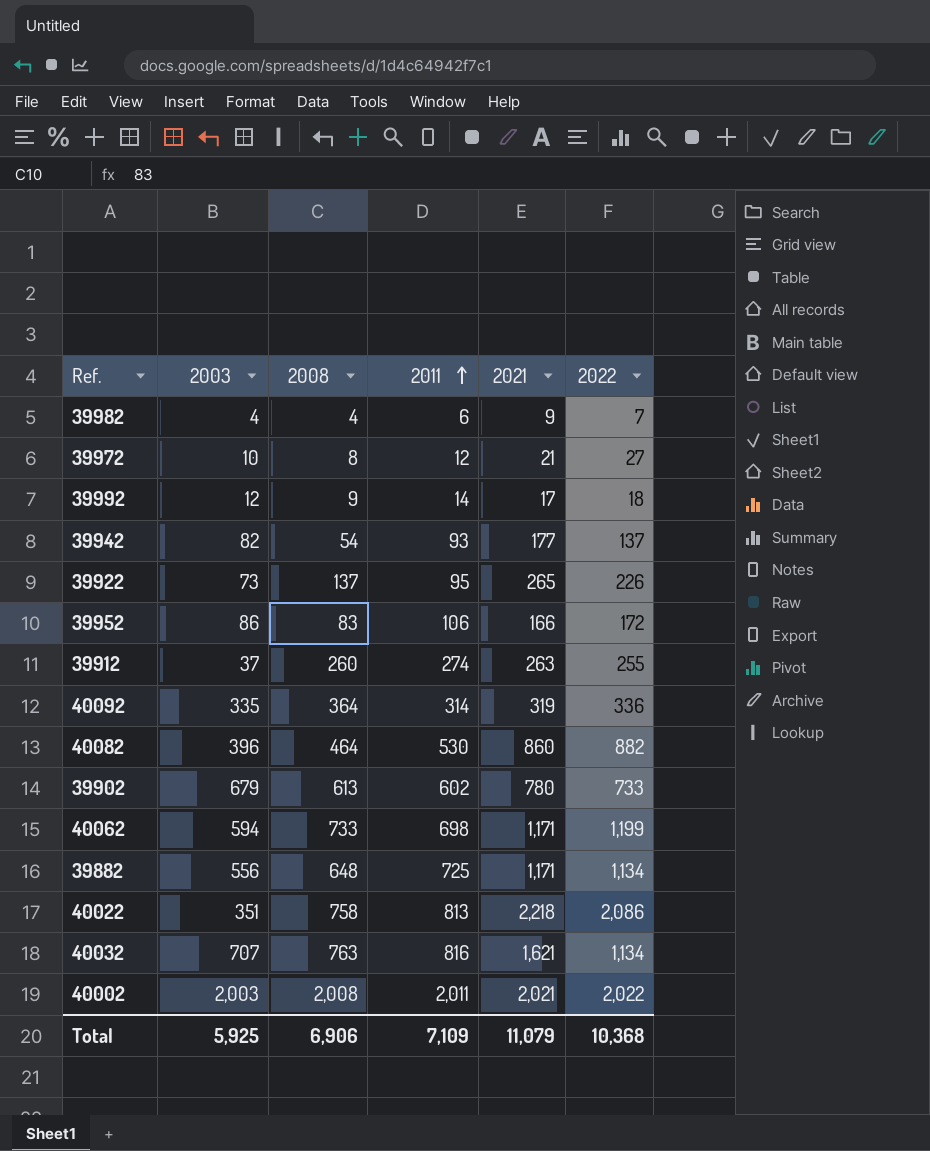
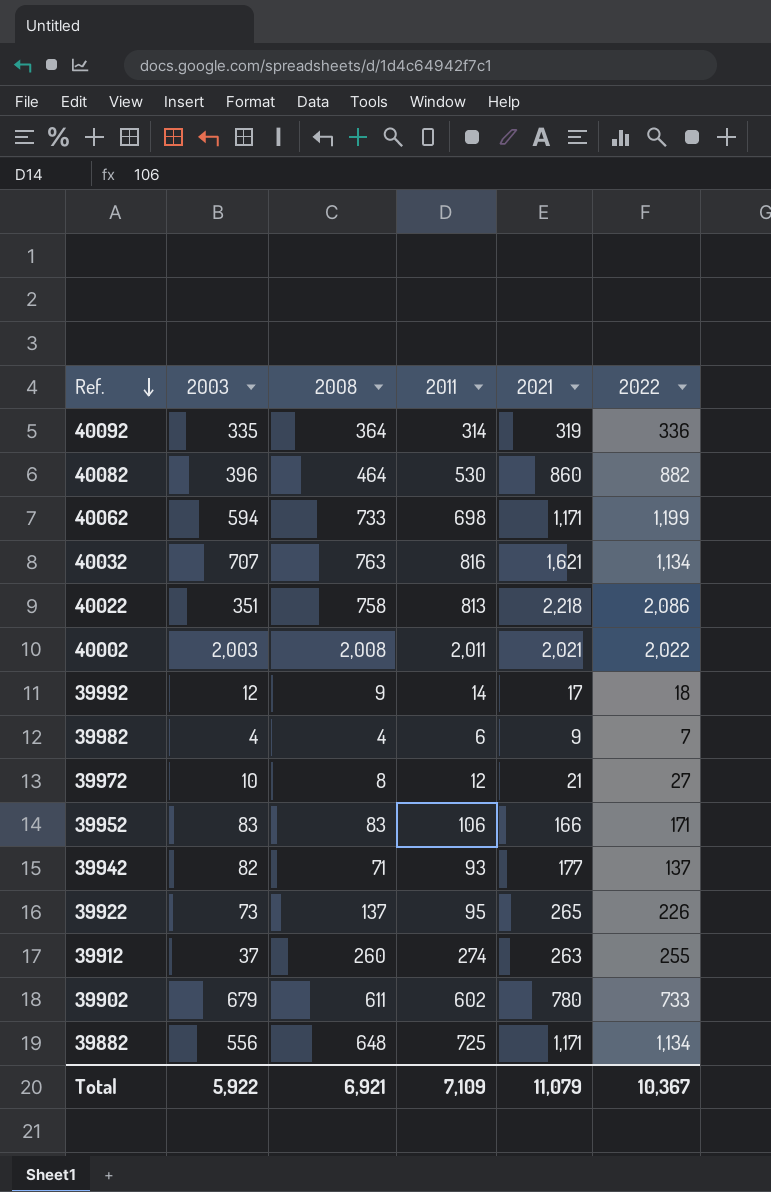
row order: 2011 ascending -> Ref. descending
39952 | 2003: 86 -> 83
39952 | 2022: 172 -> 171
39942 | 2008: 54 -> 71
39902 | 2008: 613 -> 611
Total | 2003: 5,925 -> 5,922
Total | 2008: 6,906 -> 6,921
Total | 2022: 10,368 -> 10,367

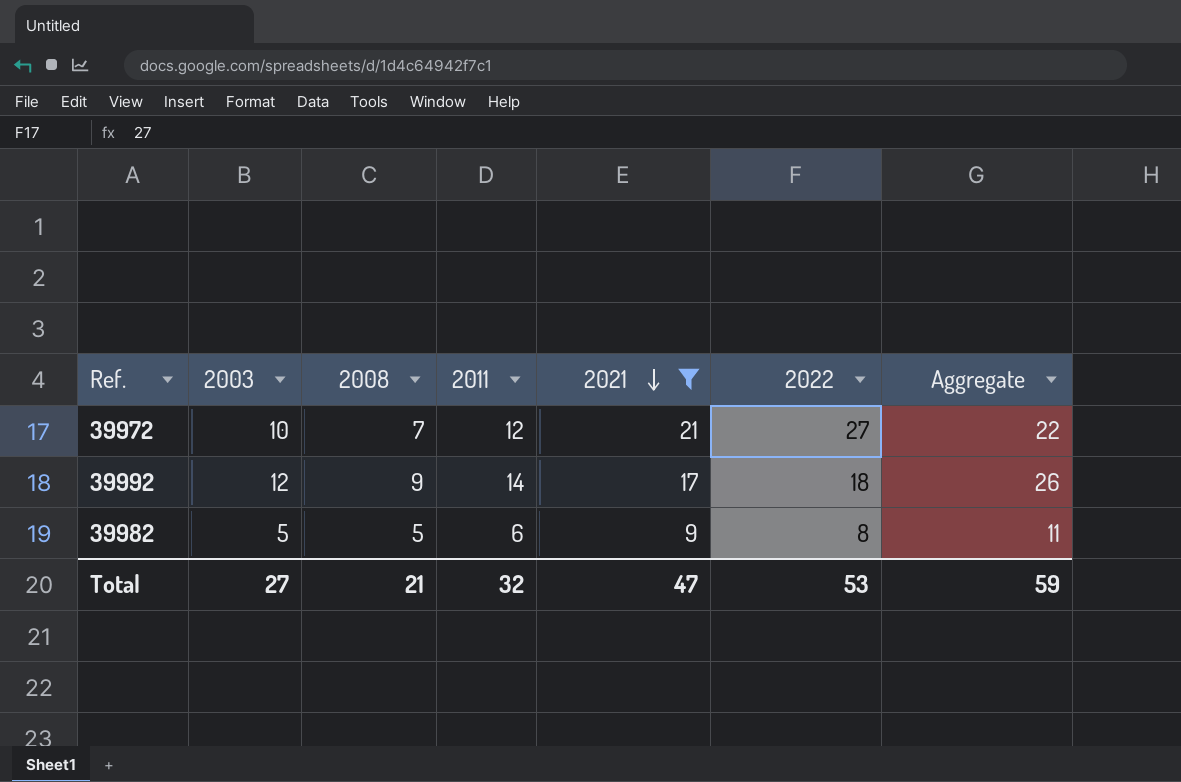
filter: none -> 2021 <= 21
row order: Ref. descending -> 2021 descending
column Aggregate | formula: none -> [2003] + [2011]
39972 | 2008: 8 -> 7
39982 | 2003: 4 -> 5
39982 | 2008: 4 -> 5
39982 | 2022: 7 -> 8
Total | 2003: 5,922 -> 27
Total | 2008: 6,921 -> 21
Total | 2011: 7,109 -> 32
Total | 2021: 11,079 -> 47
Total | 2022: 10,367 -> 53

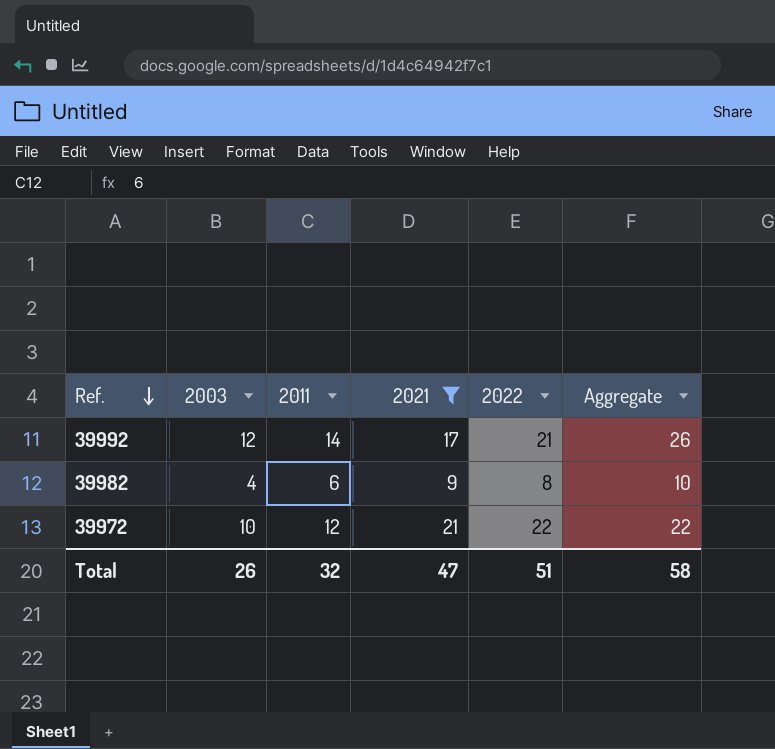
row order: 2021 descending -> Ref. descending
column 2008 | position: 3 -> none
39992 | 2022: 18 -> 21
39982 | 2003: 5 -> 4
39982 | Aggregate: 11 -> 10
39972 | 2022: 27 -> 22
Total | 2003: 27 -> 26
Total | 2022: 53 -> 51
Total | Aggregate: 59 -> 58

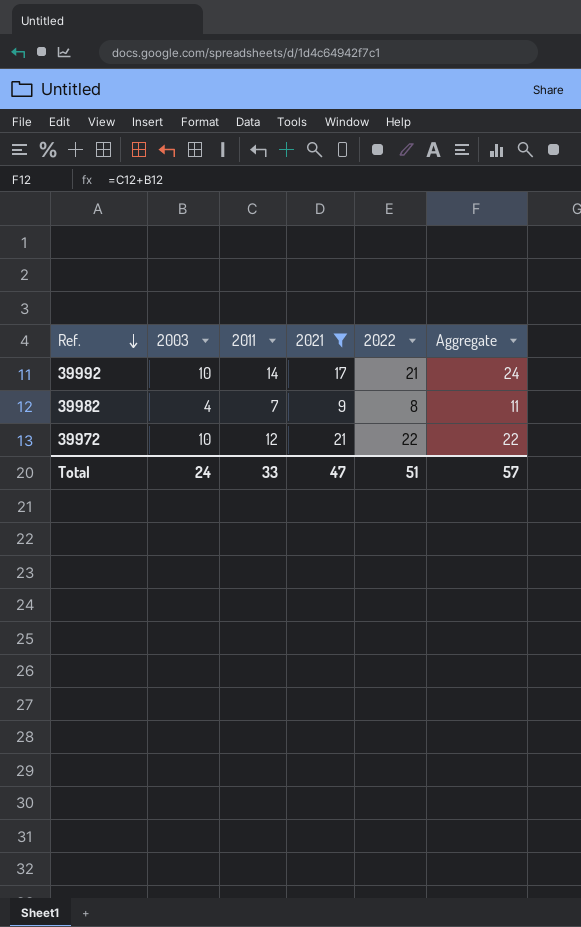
39992 | 2003: 12 -> 10
39992 | Aggregate: 26 -> 24
39982 | 2011: 6 -> 7
39982 | Aggregate: 10 -> 11
Total | 2003: 26 -> 24
Total | 2011: 32 -> 33
Total | Aggregate: 58 -> 57

